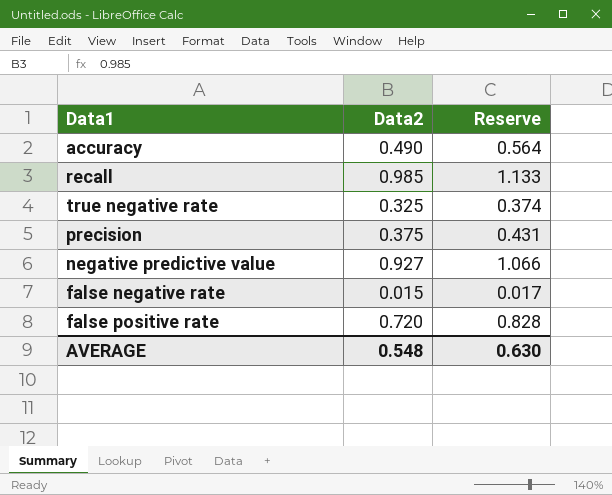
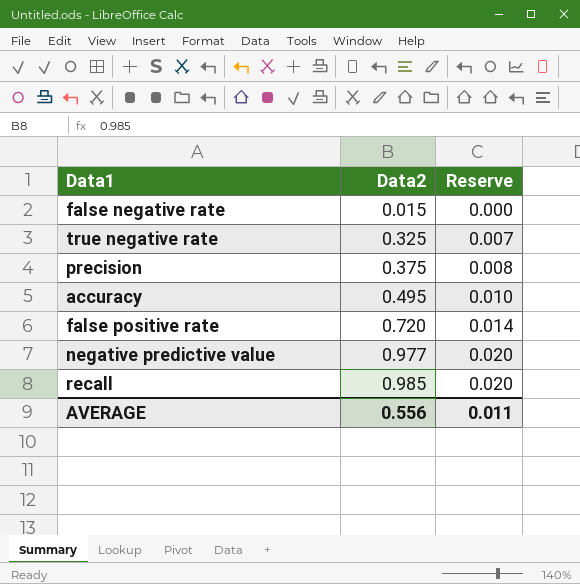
row order: none -> Data2 ascending
column Reserve | formula: [Data2] * 1.15 -> [Data2] * 0.02
accuracy | Data2: 0.490 -> 0.495
negative predictive value | Data2: 0.927 -> 0.977
AVERAGE | Data2: 0.548 -> 0.556
AVERAGE | Reserve: 0.630 -> 0.011

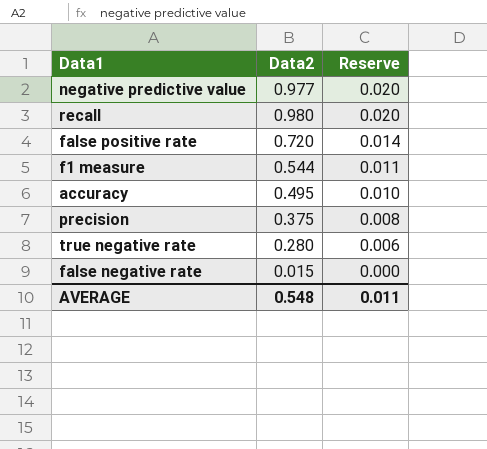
row order: Data2 ascending -> Reserve descending
recall | Data2: 0.985 -> 0.980
row f1 measure: none -> 0.544 | 0.011
true negative rate | Data2: 0.325 -> 0.280
true negative rate | Reserve: 0.007 -> 0.006
AVERAGE | Data2: 0.556 -> 0.548

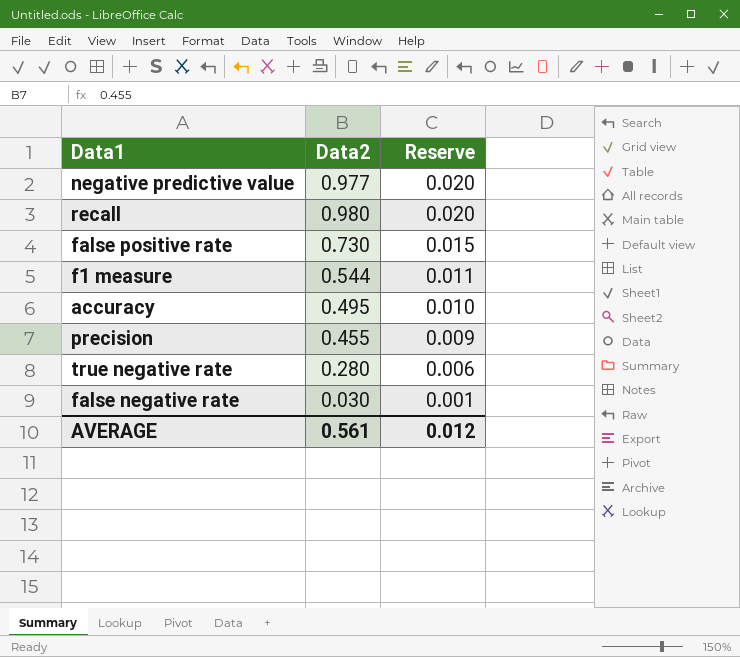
false positive rate | Data2: 0.720 -> 0.730
false positive rate | Reserve: 0.014 -> 0.015
precision | Data2: 0.375 -> 0.455
precision | Reserve: 0.008 -> 0.009
false negative rate | Data2: 0.015 -> 0.030
false negative rate | Reserve: 0.000 -> 0.001
AVERAGE | Data2: 0.548 -> 0.561
AVERAGE | Reserve: 0.011 -> 0.012

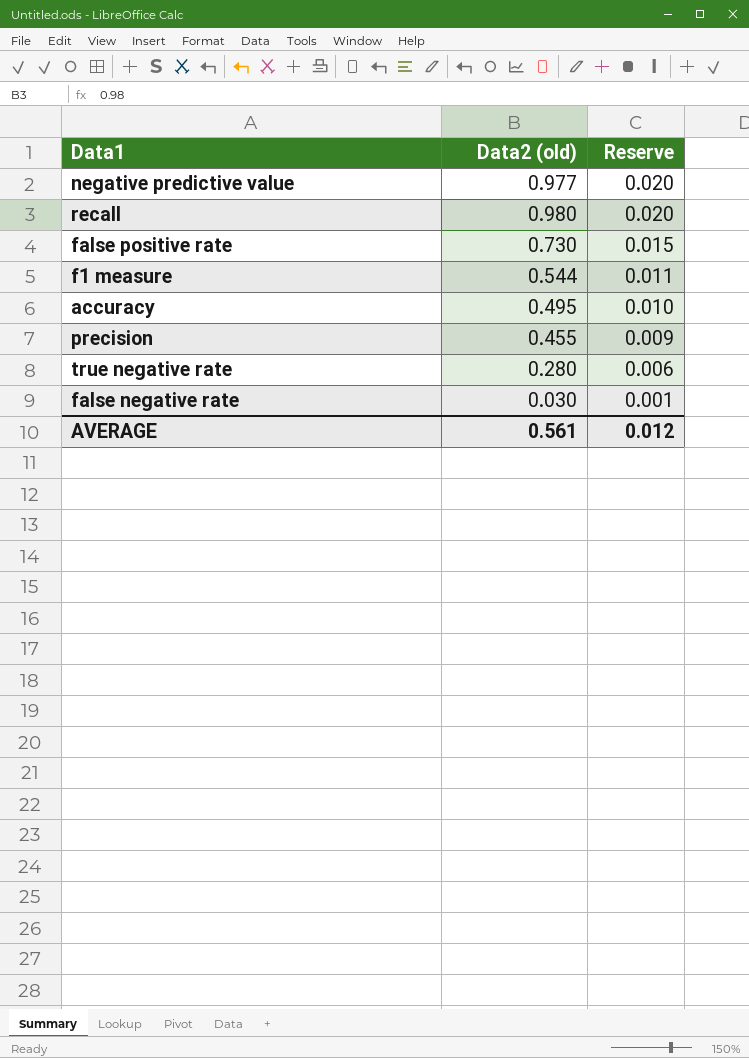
column name: Data2 -> Data2 (old)

